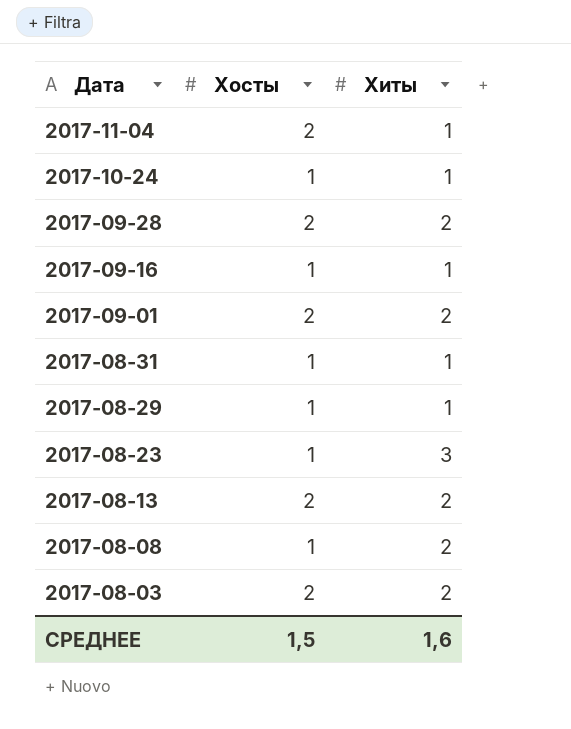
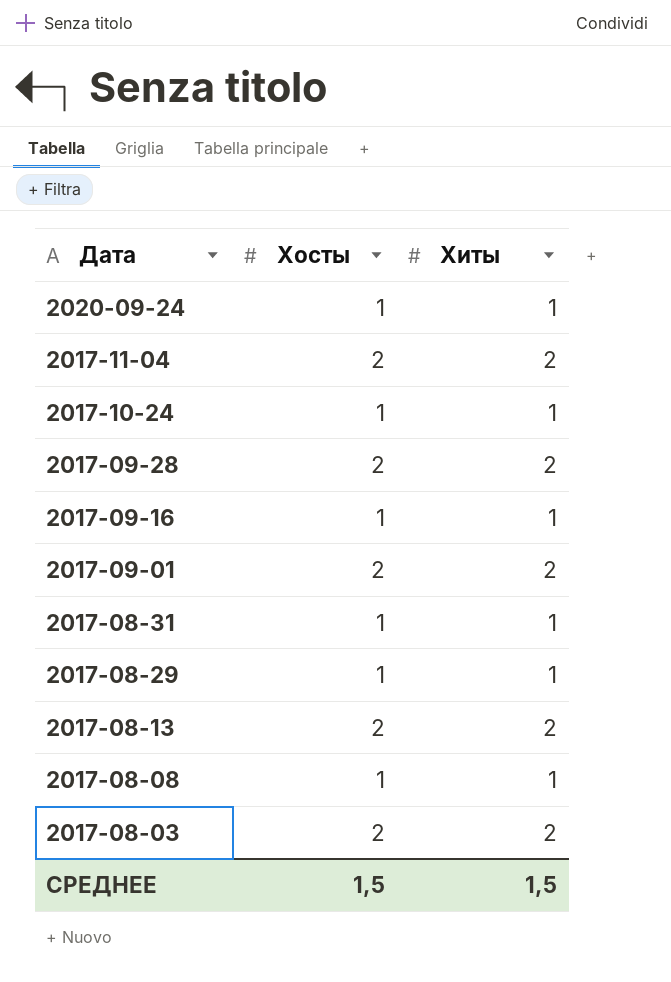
row 2017-08-23: 1 | 3 -> none
row 2020-09-24: none -> 1 | 1
2017-11-04 | Хиты: 1 -> 2
2017-08-08 | Хиты: 2 -> 1
СРЕДНЕЕ | Хиты: 1,6 -> 1,5

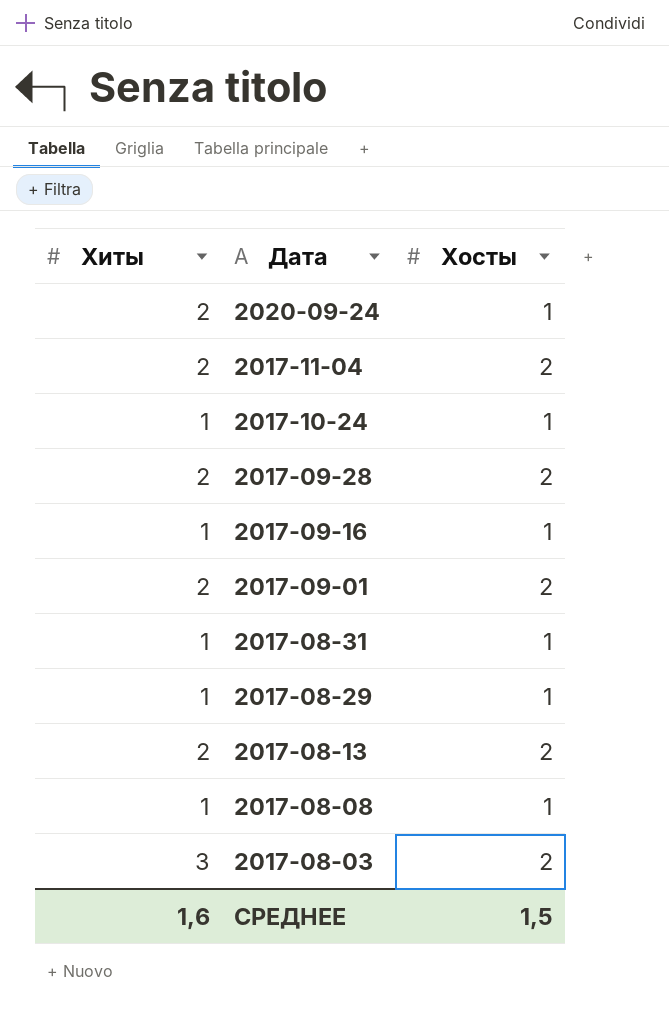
column Хиты | position: 3 -> 1
2020-09-24 | Хиты: 1 -> 2
2017-08-03 | Хиты: 2 -> 3
СРЕДНЕЕ | Хиты: 1,5 -> 1,6

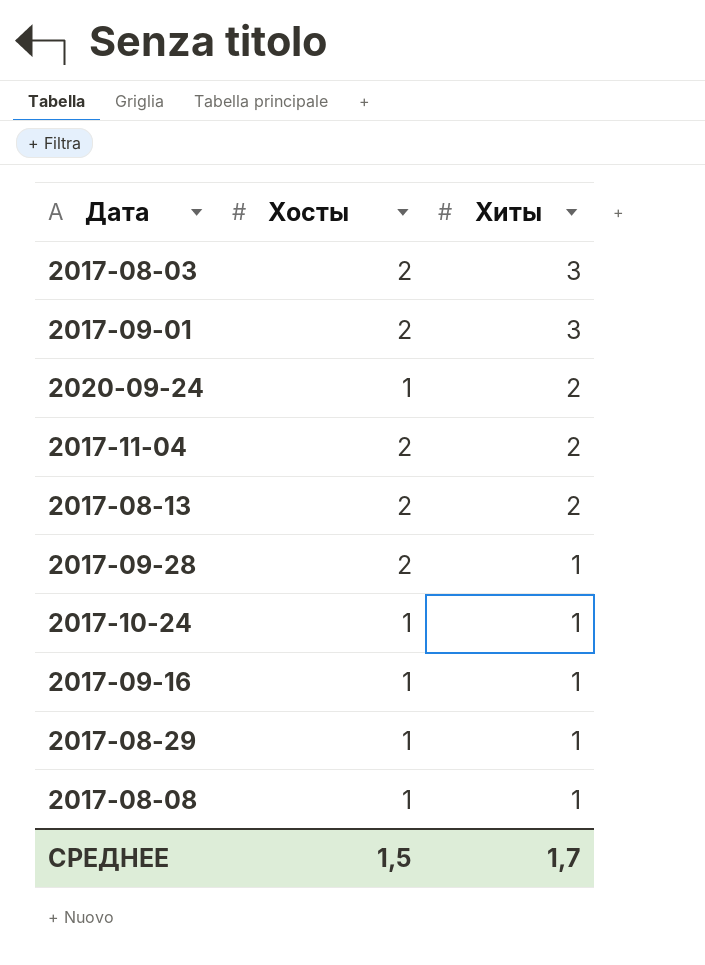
row order: Дата descending -> Хиты descending
column Хиты | position: 1 -> 3
row 2017-08-31: 1 | 1 -> none
2017-09-01 | Хиты: 2 -> 3
2017-09-28 | Хиты: 2 -> 1
СРЕДНЕЕ | Хиты: 1,6 -> 1,7

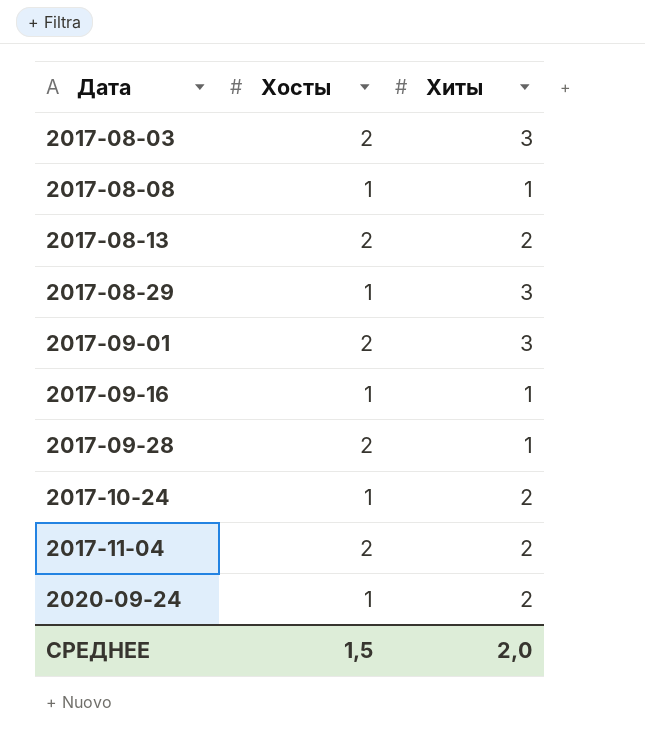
row order: Хиты descending -> Дата ascending
2017-08-29 | Хиты: 1 -> 3
2017-10-24 | Хиты: 1 -> 2
СРЕДНЕЕ | Хиты: 1,7 -> 2,0

